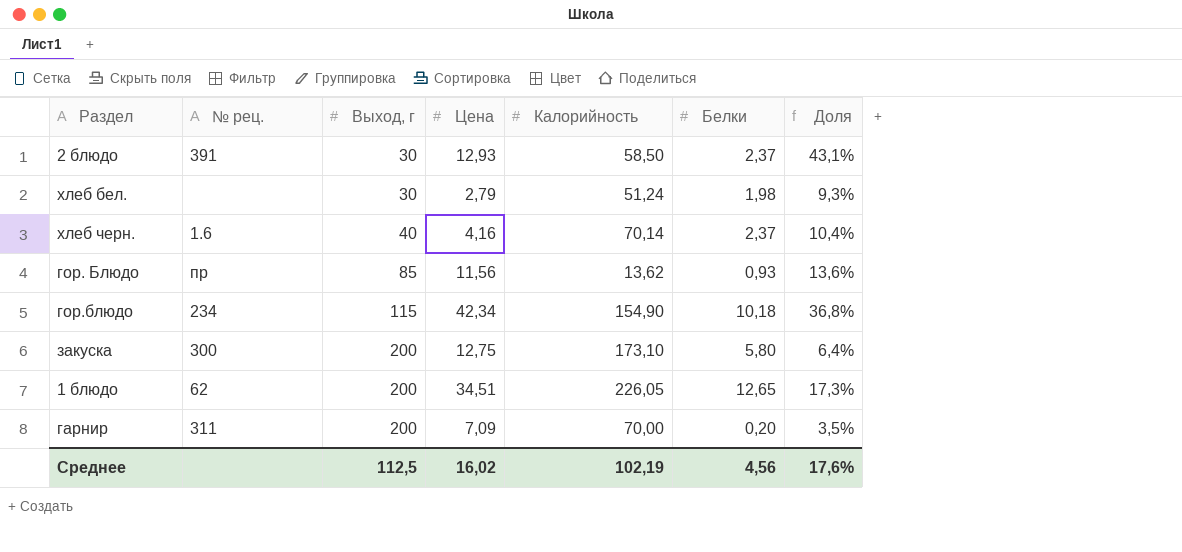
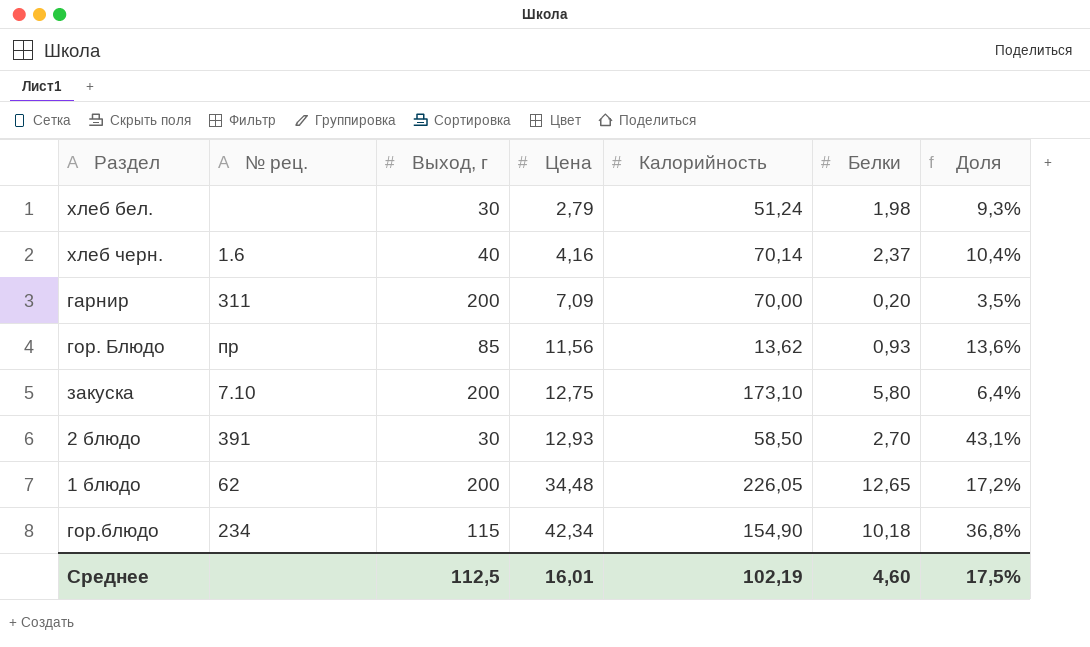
row order: Выход, г ascending -> Цена ascending
закуска | № рец.: 300 -> 7.10
2 блюдо | Белки: 2,37 -> 2,70
1 блюдо | Цена: 34,51 -> 34,48
1 блюдо | Доля: 17,3% -> 17,2%
Среднее | Цена: 16,02 -> 16,01
Среднее | Белки: 4,56 -> 4,60
Среднее | Доля: 17,6% -> 17,5%

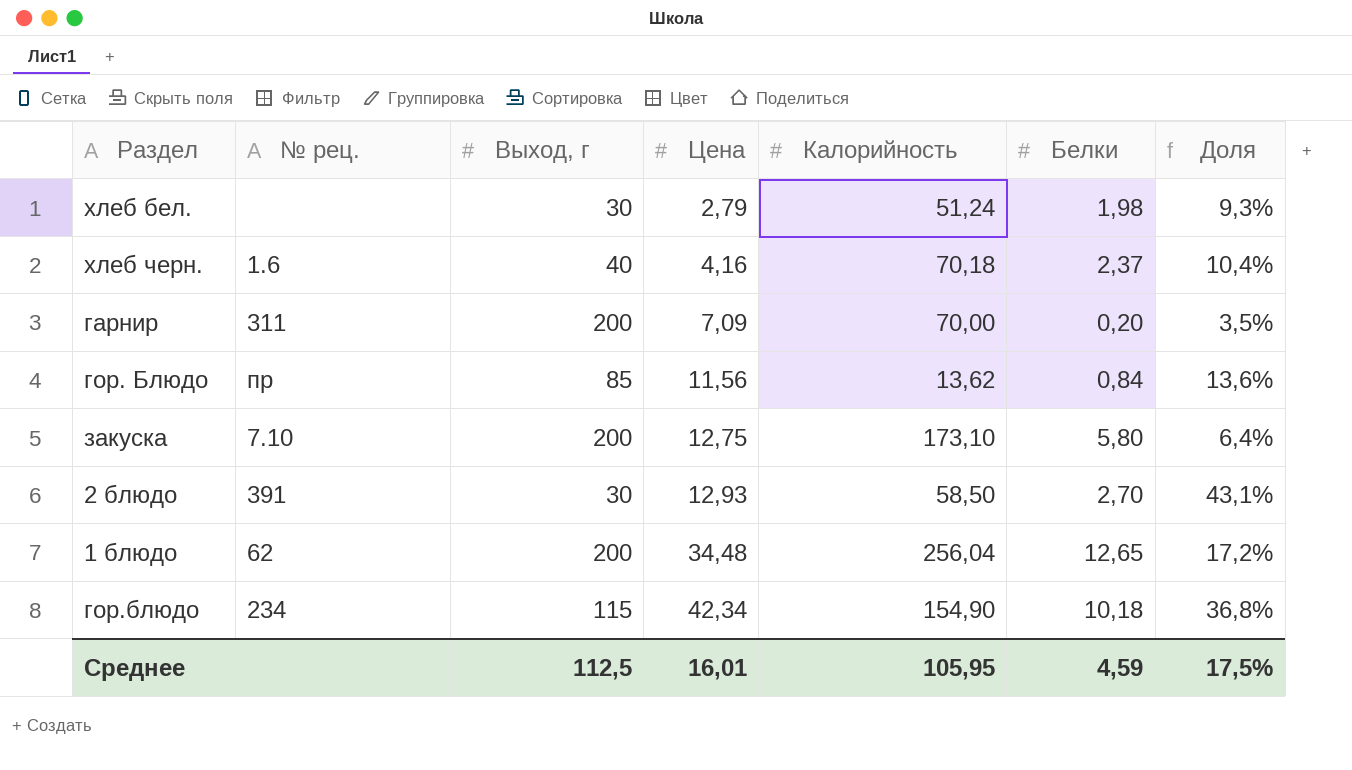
хлеб черн. | Калорийность: 70,14 -> 70,18
гор. Блюдо | Белки: 0,93 -> 0,84
1 блюдо | Калорийность: 226,05 -> 256,04
Среднее | Калорийность: 102,19 -> 105,95
Среднее | Белки: 4,60 -> 4,59

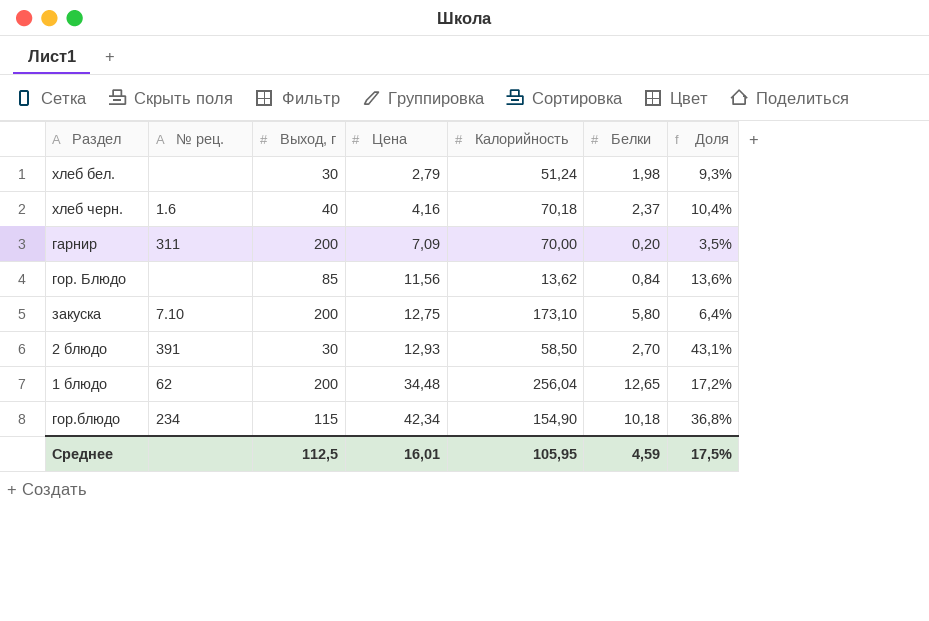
гор. Блюдо | № рец.: пр -> none

